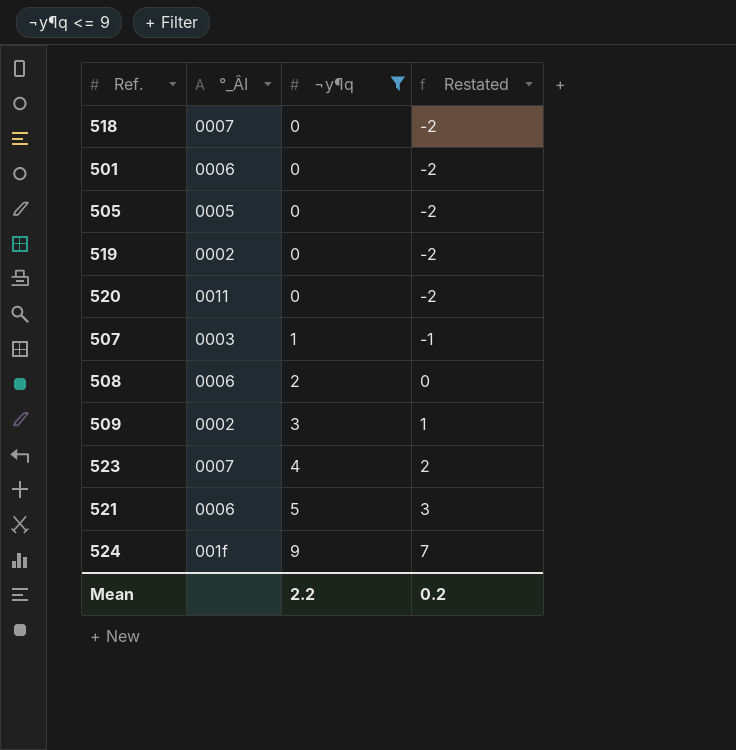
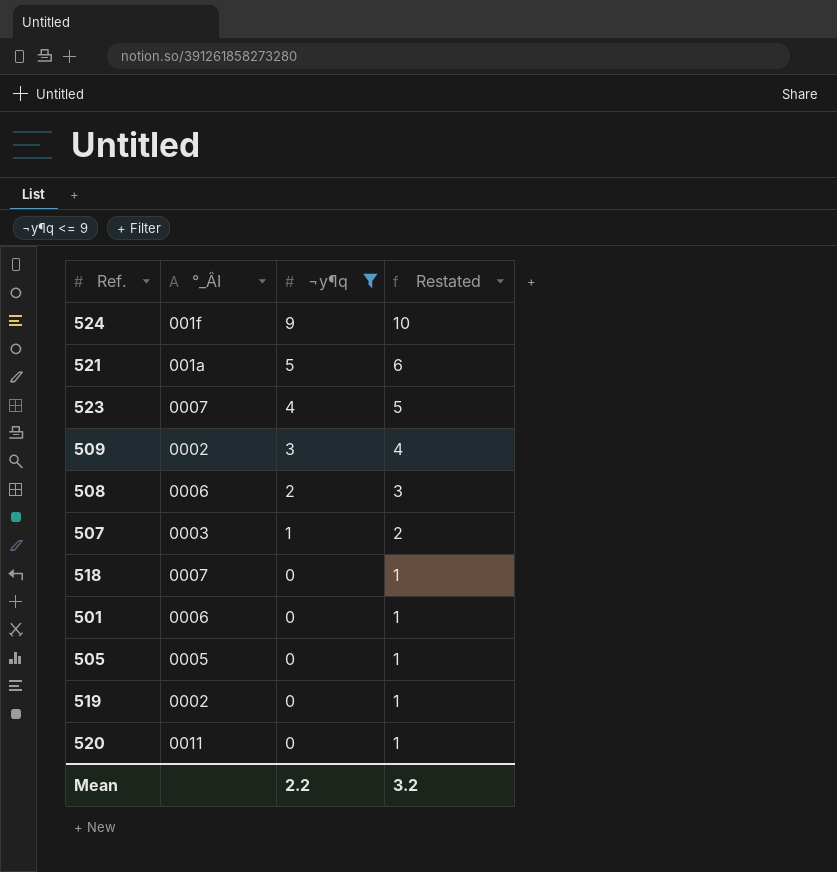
row order: ¬y¶q ascending -> ¬y¶q descending
column Restated | formula: [¬y¶q] - 2 -> [¬y¶q] + 1
521 | °_ÂI: 0006 -> 001a
Mean | Restated: 0.2 -> 3.2

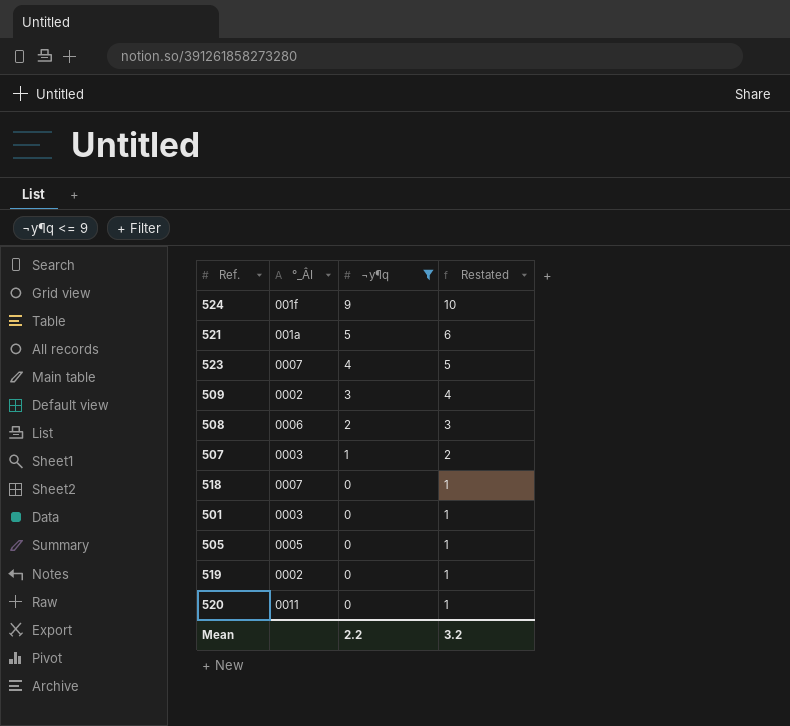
501 | °_ÂI: 0006 -> 0003

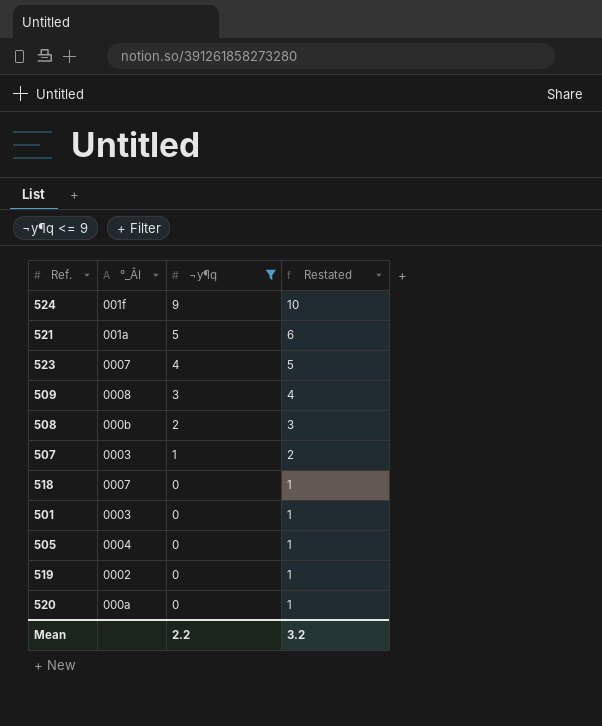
509 | °_ÂI: 0002 -> 0008
508 | °_ÂI: 0006 -> 000b
505 | °_ÂI: 0005 -> 0004
520 | °_ÂI: 0011 -> 000a

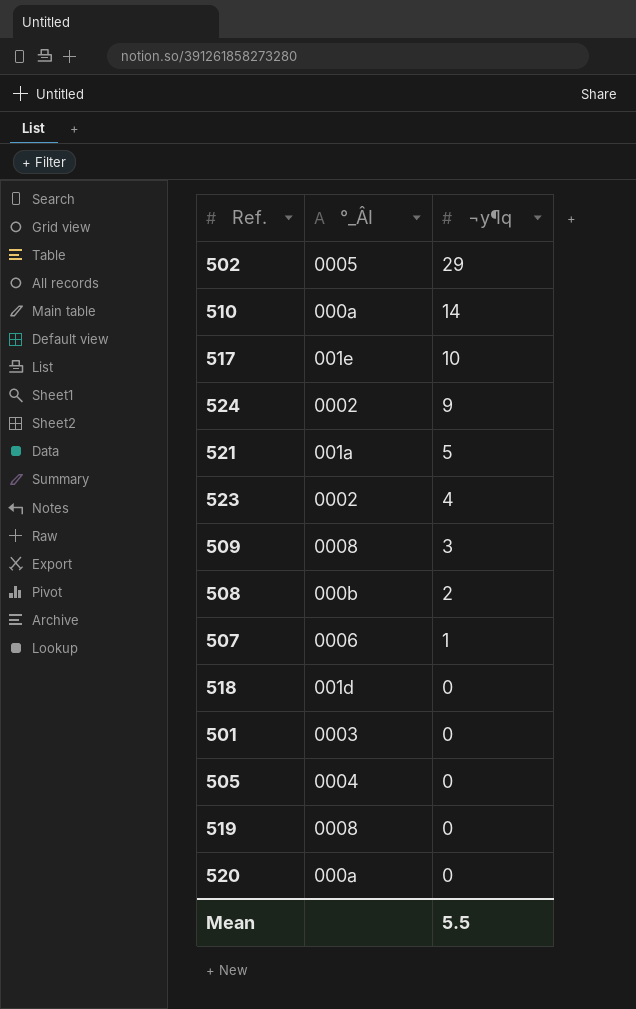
filter: ¬y¶q <= 9 -> none
column Restated | formula: [¬y¶q] + 1 -> none
524 | °_ÂI: 001f -> 0002
523 | °_ÂI: 0007 -> 0002
507 | °_ÂI: 0003 -> 0006
518 | °_ÂI: 0007 -> 001d
519 | °_ÂI: 0002 -> 0008
Mean | ¬y¶q: 2.2 -> 5.5

